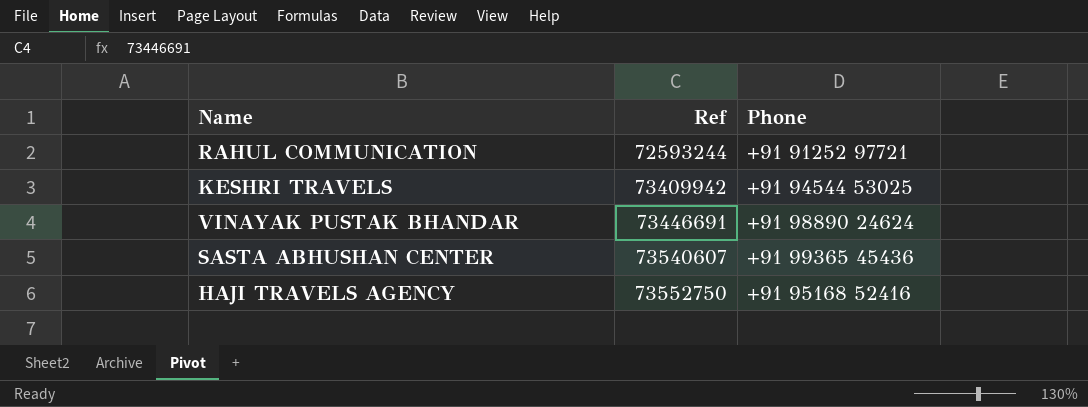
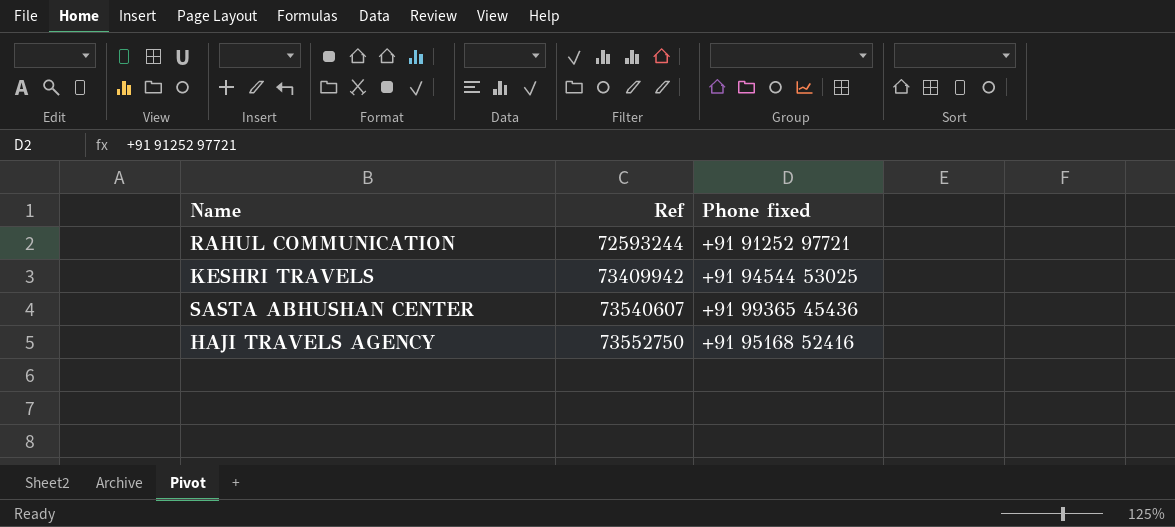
column name: Phone -> Phone fixed
row VINAYAK PUSTAK BHANDAR: 73446691 | +91 98890 24624 -> none

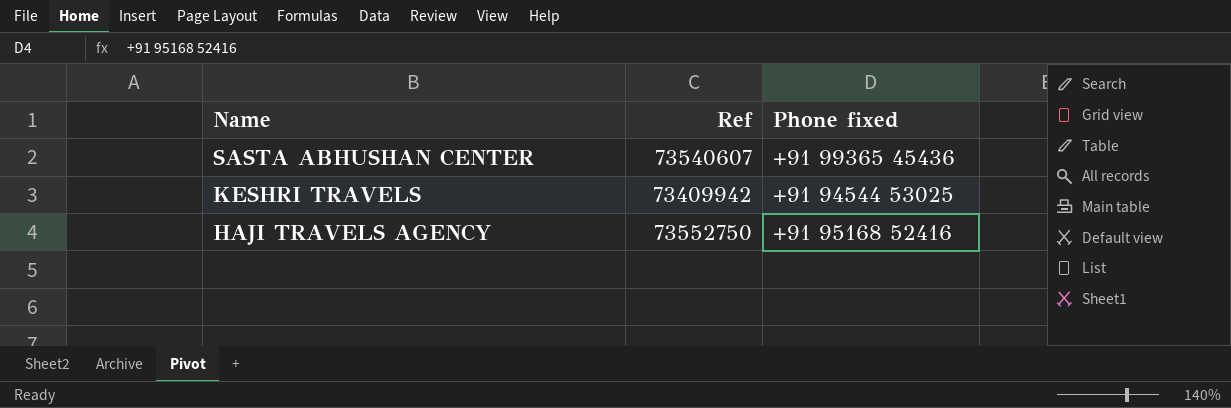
row order: Ref ascending -> Name descending
row RAHUL COMMUNICATION: 72593244 | +91 91252 97721 -> none

